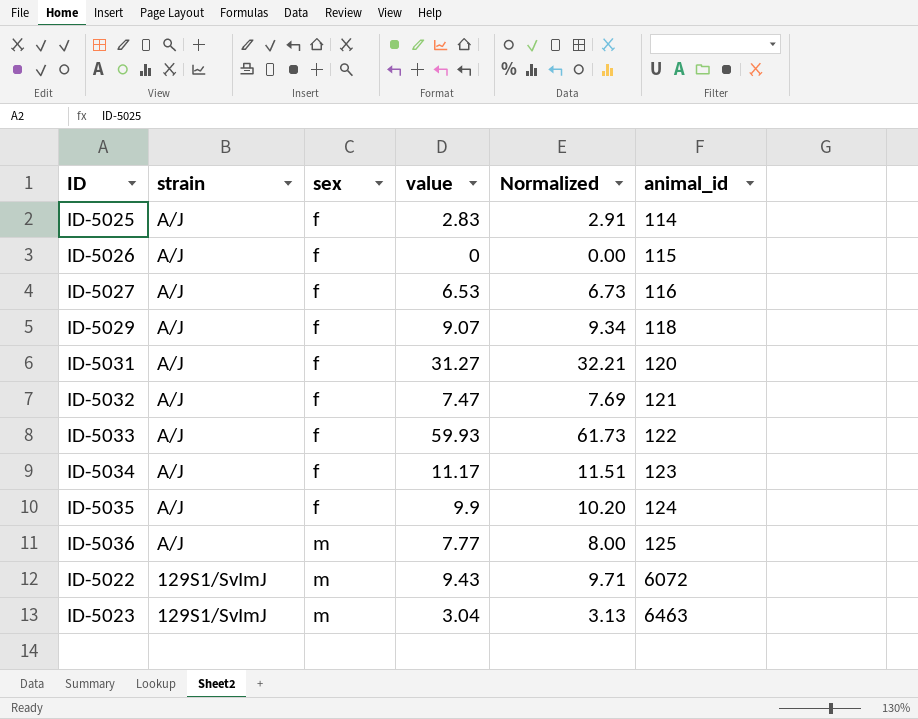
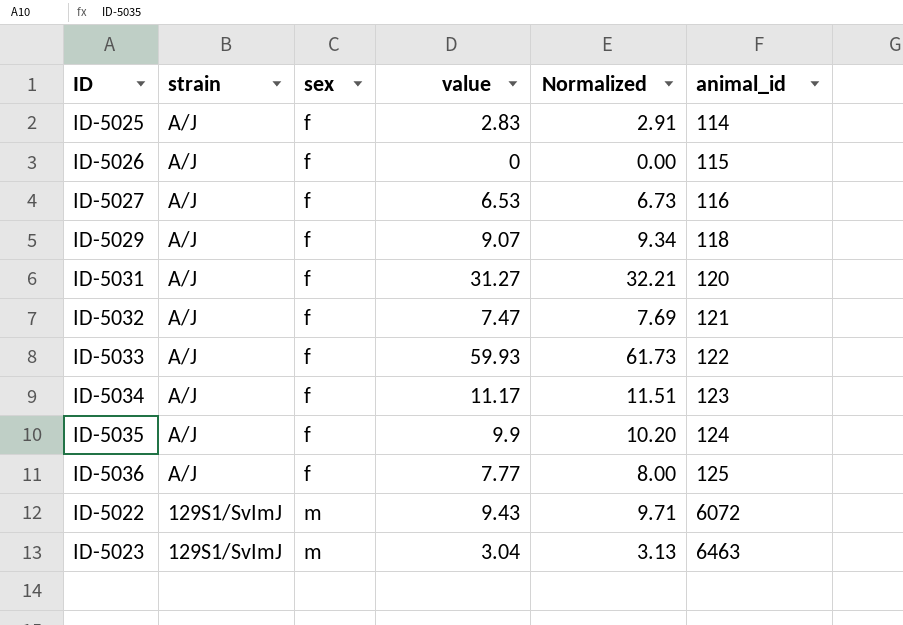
ID-5036 | sex: m -> f

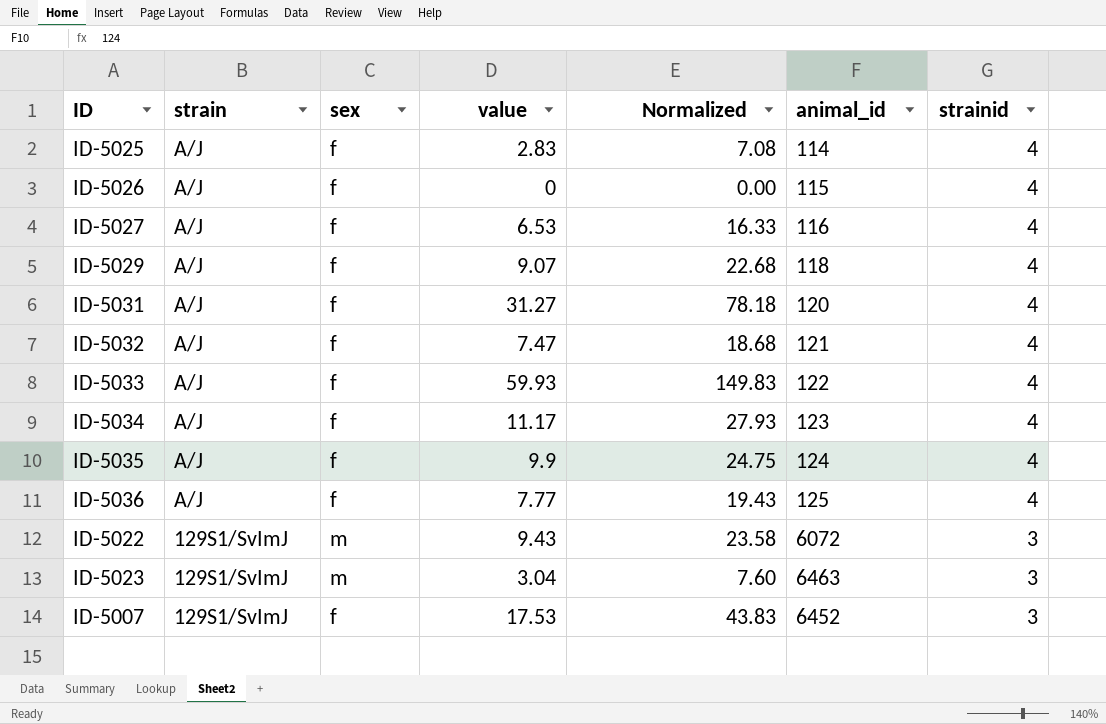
column Normalized | formula: [value] * 1.03 -> [value] * 2.5
column strainid | position: none -> 7
row ID-5007: none -> 129S1/SvImJ | f | 17.53 | 43.83 | 6452 | 3

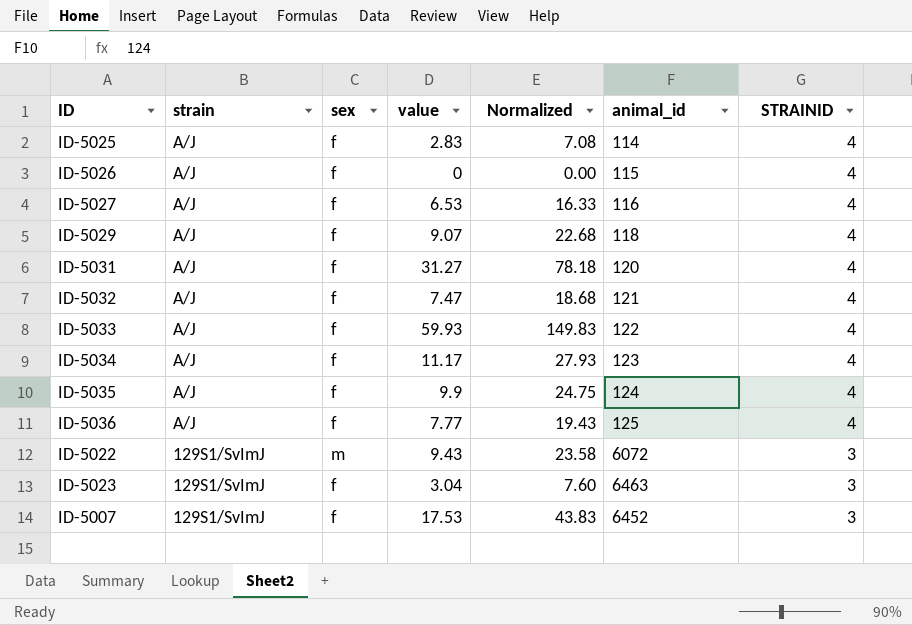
column name: strainid -> STRAINID
ID-5023 | sex: m -> f

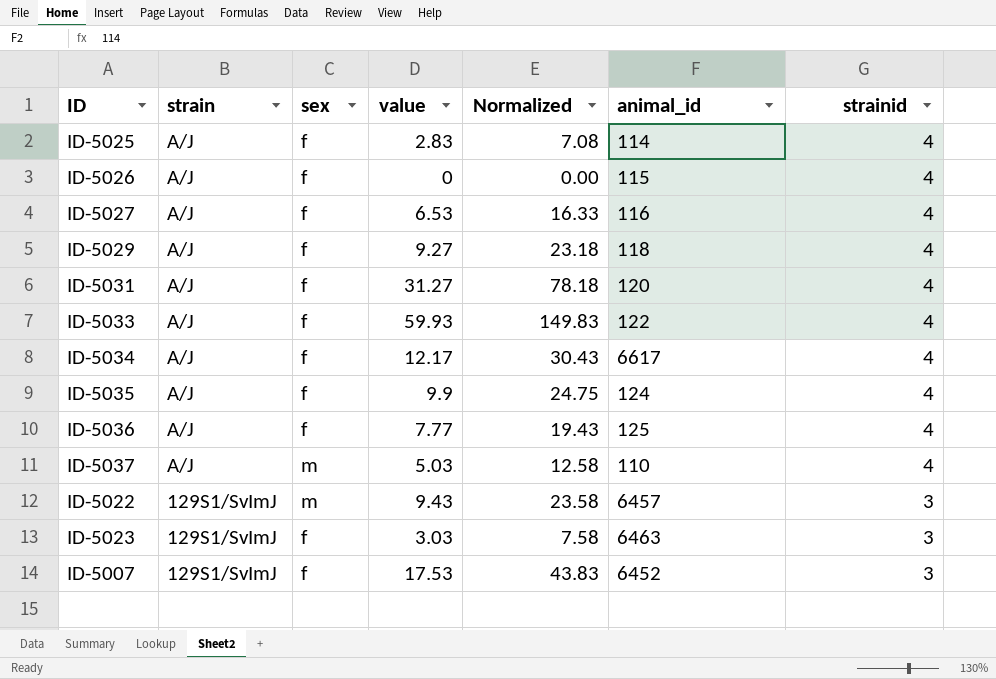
column name: STRAINID -> strainid
row ID-5032: A/J | f | 7.47 | 18.68 | 121 | 4 -> none
ID-5029 | value: 9.07 -> 9.27
ID-5029 | Normalized: 22.68 -> 23.18
ID-5034 | value: 11.17 -> 12.17
ID-5034 | Normalized: 27.93 -> 30.43
ID-5034 | animal_id: 123 -> 6617
row ID-5037: none -> A/J | m | 5.03 | 12.58 | 110 | 4
ID-5022 | animal_id: 6072 -> 6457
ID-5023 | value: 3.04 -> 3.03
ID-5023 | Normalized: 7.60 -> 7.58

